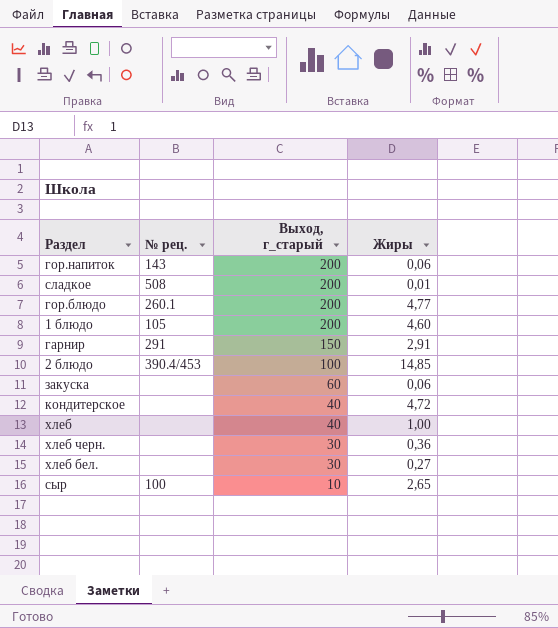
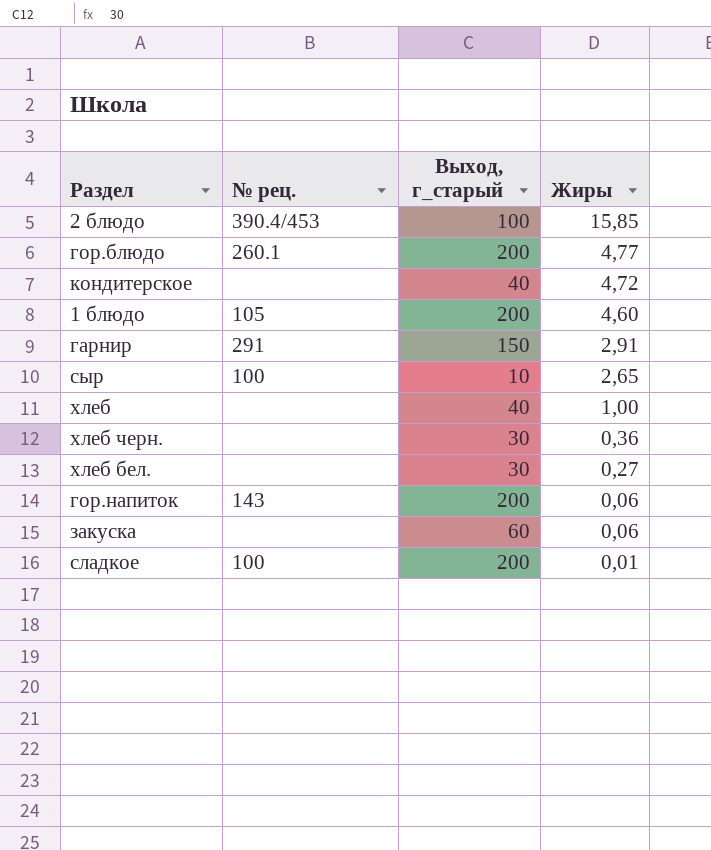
row order: Выход, г_старый descending -> Жиры descending
2 блюдо | Жиры: 14,85 -> 15,85
сладкое | № рец.: 508 -> 100

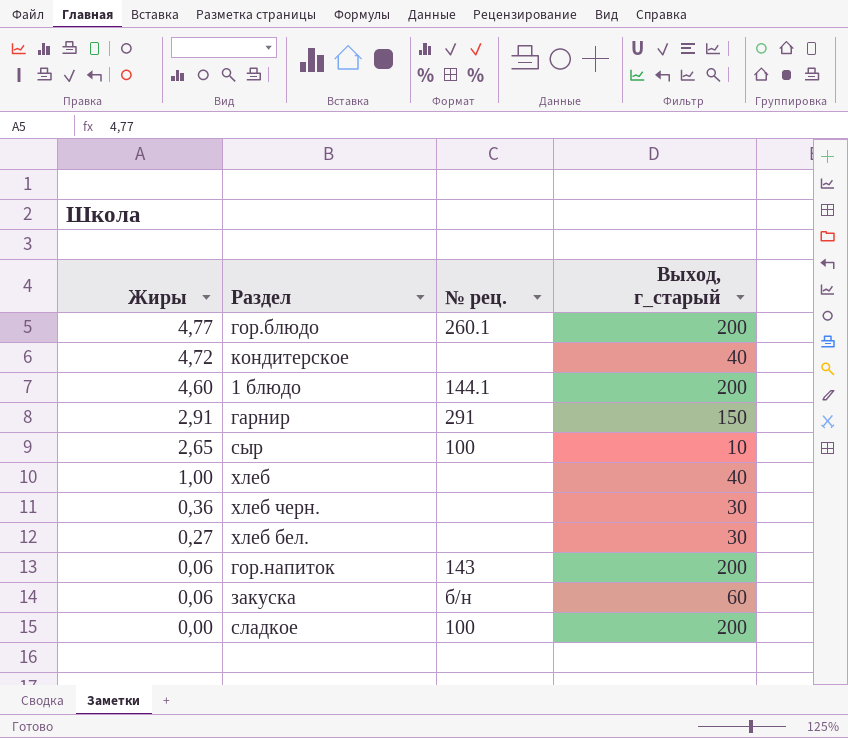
column Жиры | position: 4 -> 1
row 2 блюдо: 390.4/453 | 100 | 15,85 -> none
1 блюдо | № рец.: 105 -> 144.1
закуска | № рец.: none -> б/н
сладкое | Жиры: 0,01 -> 0,00

